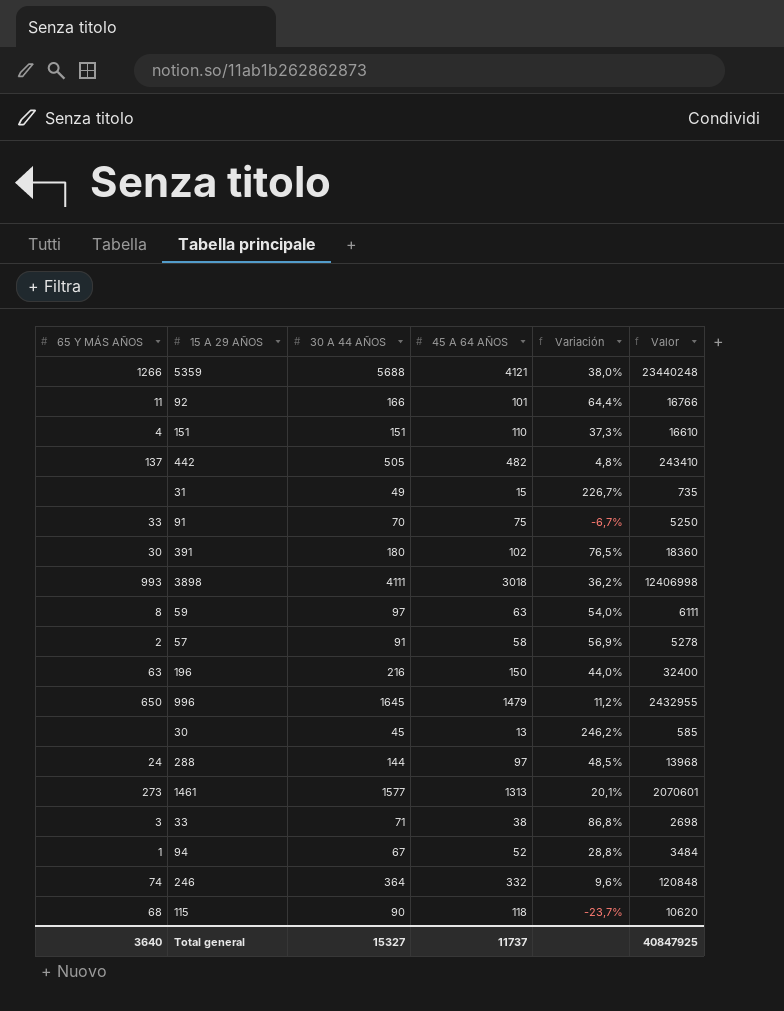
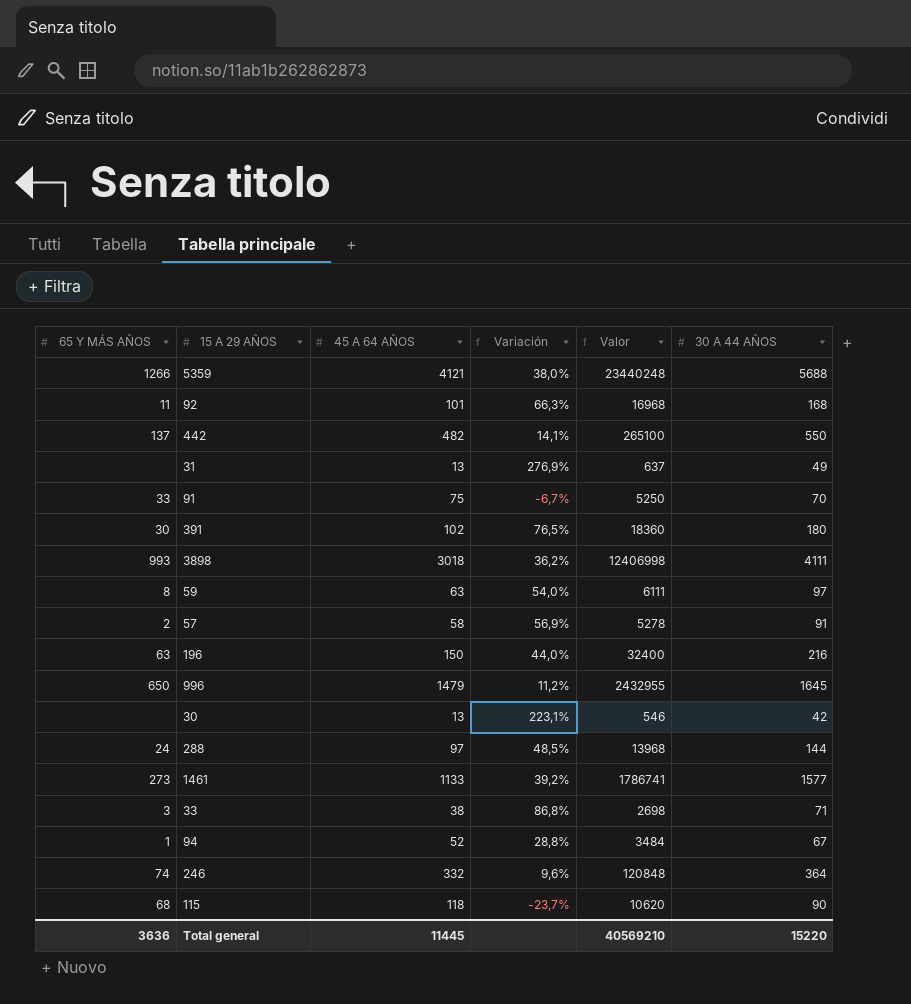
column 30 A 44 AÑOS | position: 3 -> 6
row 151: 4 | 151 | 110 | 37,3% | 16610 -> none
92 | Variación: 64,4% -> 66,3%
92 | Valor: 16766 -> 16968
92 | 30 A 44 AÑOS: 166 -> 168
442 | Variación: 4,8% -> 14,1%
442 | Valor: 243410 -> 265100
442 | 30 A 44 AÑOS: 505 -> 550
31 | 45 A 64 AÑOS: 15 -> 13
31 | Variación: 226,7% -> 276,9%
31 | Valor: 735 -> 637
30 | Variación: 246,2% -> 223,1%
30 | Valor: 585 -> 546
30 | 30 A 44 AÑOS: 45 -> 42
1461 | 45 A 64 AÑOS: 1313 -> 1133
1461 | Variación: 20,1% -> 39,2%
1461 | Valor: 2070601 -> 1786741
Total general | 65 Y MÁS AÑOS: 3640 -> 3636
Total general | 45 A 64 AÑOS: 11737 -> 11445
Total general | Valor: 40847925 -> 40569210
Total general | 30 A 44 AÑOS: 15327 -> 15220

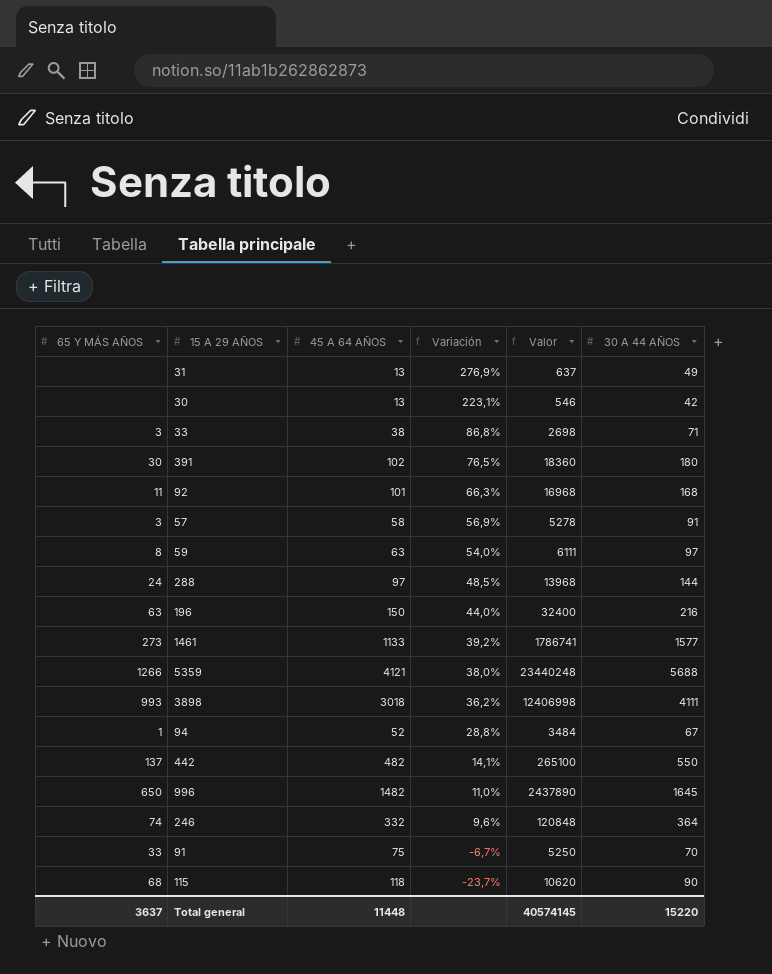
row order: none -> Variación descending
57 | 65 Y MÁS AÑOS: 2 -> 3
996 | 45 A 64 AÑOS: 1479 -> 1482
996 | Variación: 11,2% -> 11,0%
996 | Valor: 2432955 -> 2437890
Total general | 65 Y MÁS AÑOS: 3636 -> 3637
Total general | 45 A 64 AÑOS: 11445 -> 11448
Total general | Valor: 40569210 -> 40574145

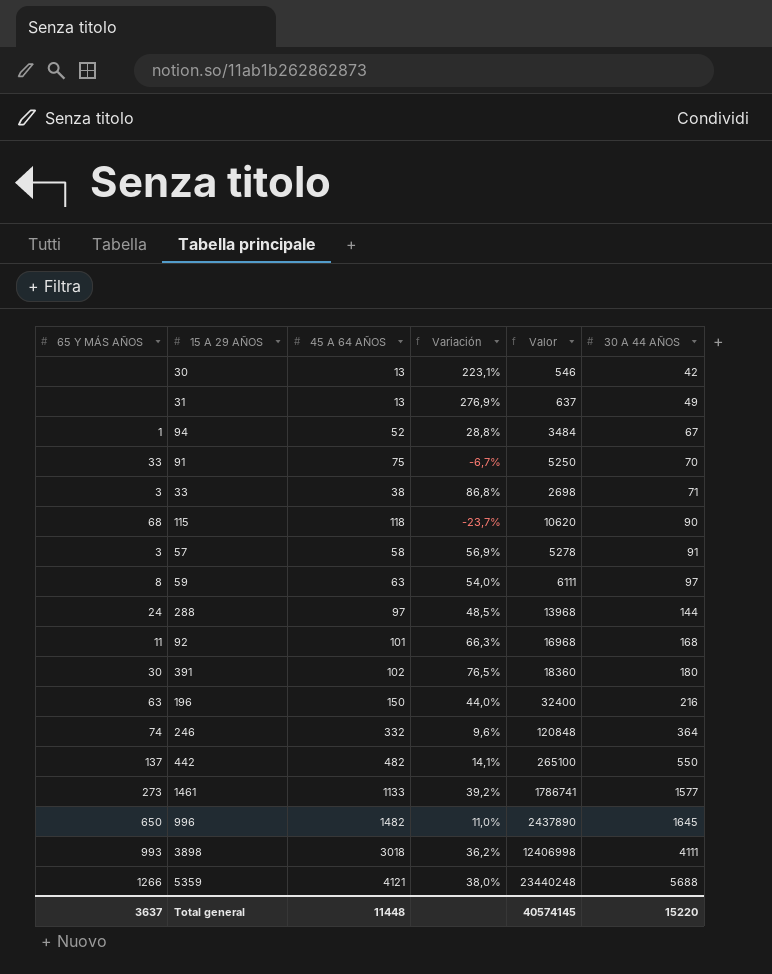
row order: Variación descending -> 30 A 44 AÑOS ascending

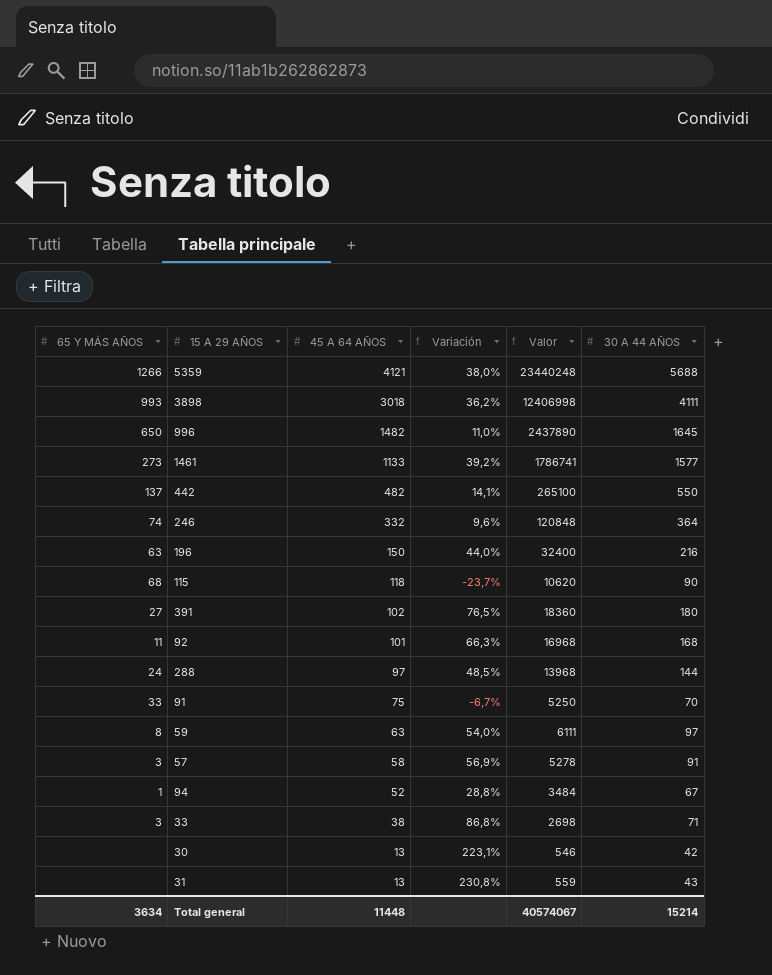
row order: 30 A 44 AÑOS ascending -> 45 A 64 AÑOS descending
391 | 65 Y MÁS AÑOS: 30 -> 27
31 | Variación: 276,9% -> 230,8%
31 | Valor: 637 -> 559
31 | 30 A 44 AÑOS: 49 -> 43
Total general | 65 Y MÁS AÑOS: 3637 -> 3634
Total general | Valor: 40574145 -> 40574067
Total general | 30 A 44 AÑOS: 15220 -> 15214

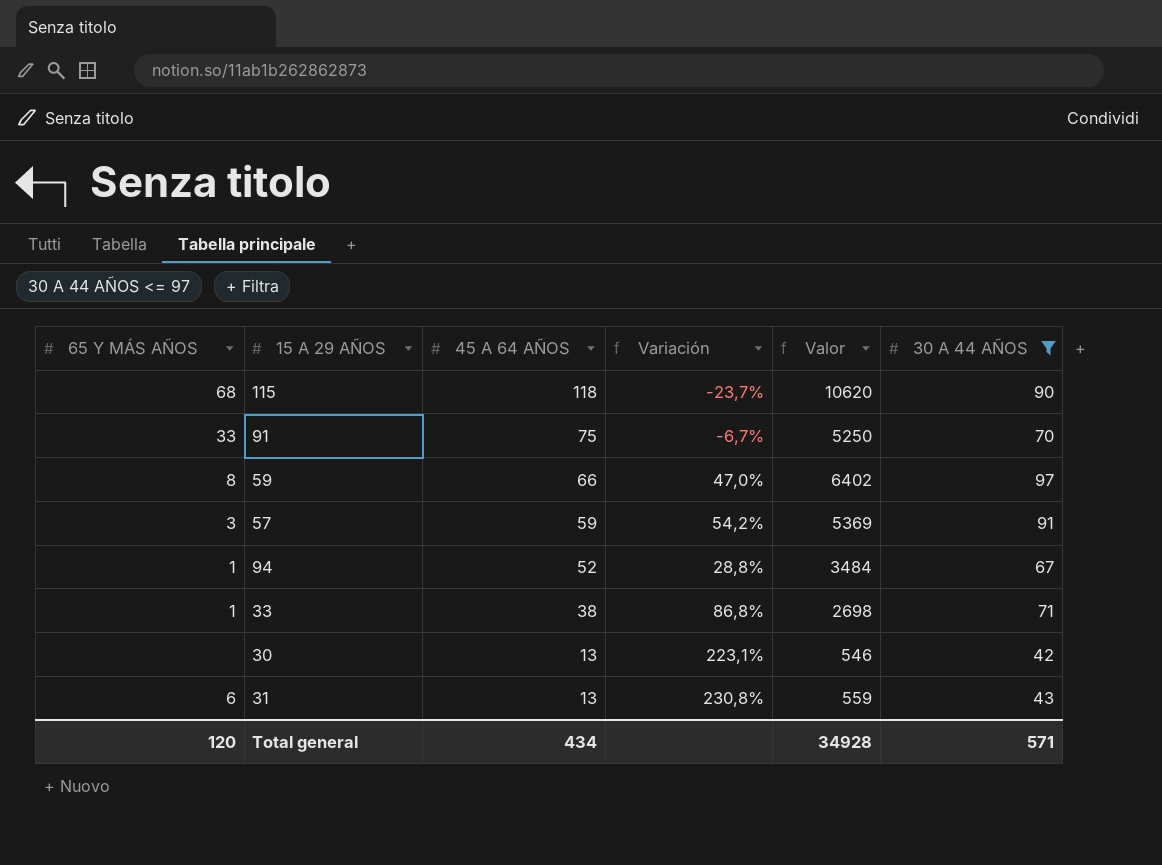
filter: none -> 30 A 44 AÑOS <= 97
59 | 45 A 64 AÑOS: 63 -> 66
59 | Variación: 54,0% -> 47,0%
59 | Valor: 6111 -> 6402
57 | 45 A 64 AÑOS: 58 -> 59
57 | Variación: 56,9% -> 54,2%
57 | Valor: 5278 -> 5369
33 | 65 Y MÁS AÑOS: 3 -> 1
31 | 65 Y MÁS AÑOS: none -> 6
Total general | 65 Y MÁS AÑOS: 3634 -> 120
Total general | 45 A 64 AÑOS: 11448 -> 434
Total general | Valor: 40574067 -> 34928
Total general | 30 A 44 AÑOS: 15214 -> 571

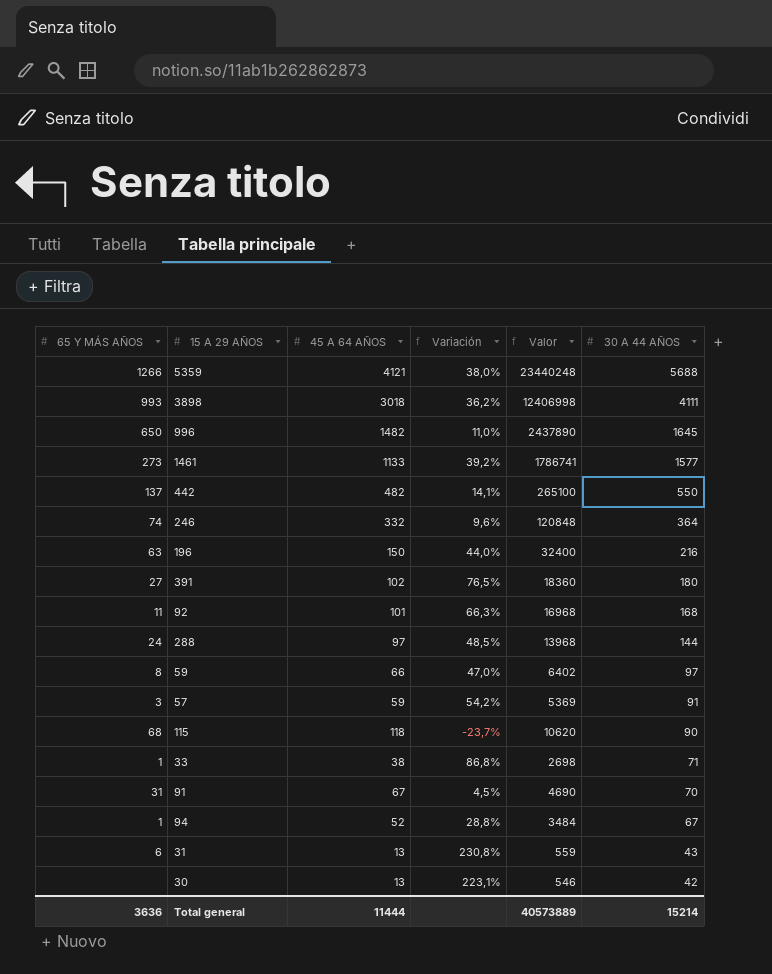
filter: 30 A 44 AÑOS <= 97 -> none
row order: 45 A 64 AÑOS descending -> 30 A 44 AÑOS descending
91 | 65 Y MÁS AÑOS: 33 -> 31
91 | 45 A 64 AÑOS: 75 -> 67
91 | Variación: -6,7% -> 4,5%
91 | Valor: 5250 -> 4690
Total general | 65 Y MÁS AÑOS: 120 -> 3636
Total general | 45 A 64 AÑOS: 434 -> 11444
Total general | Valor: 34928 -> 40573889
Total general | 30 A 44 AÑOS: 571 -> 15214

